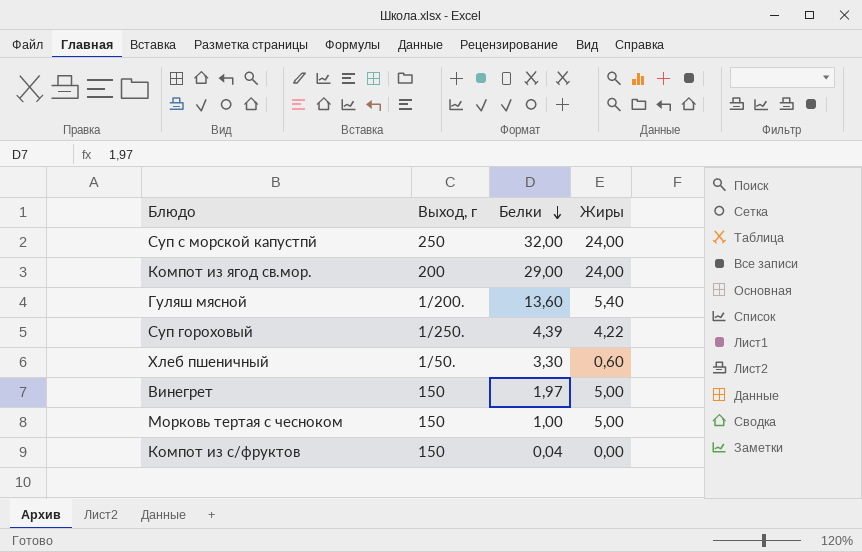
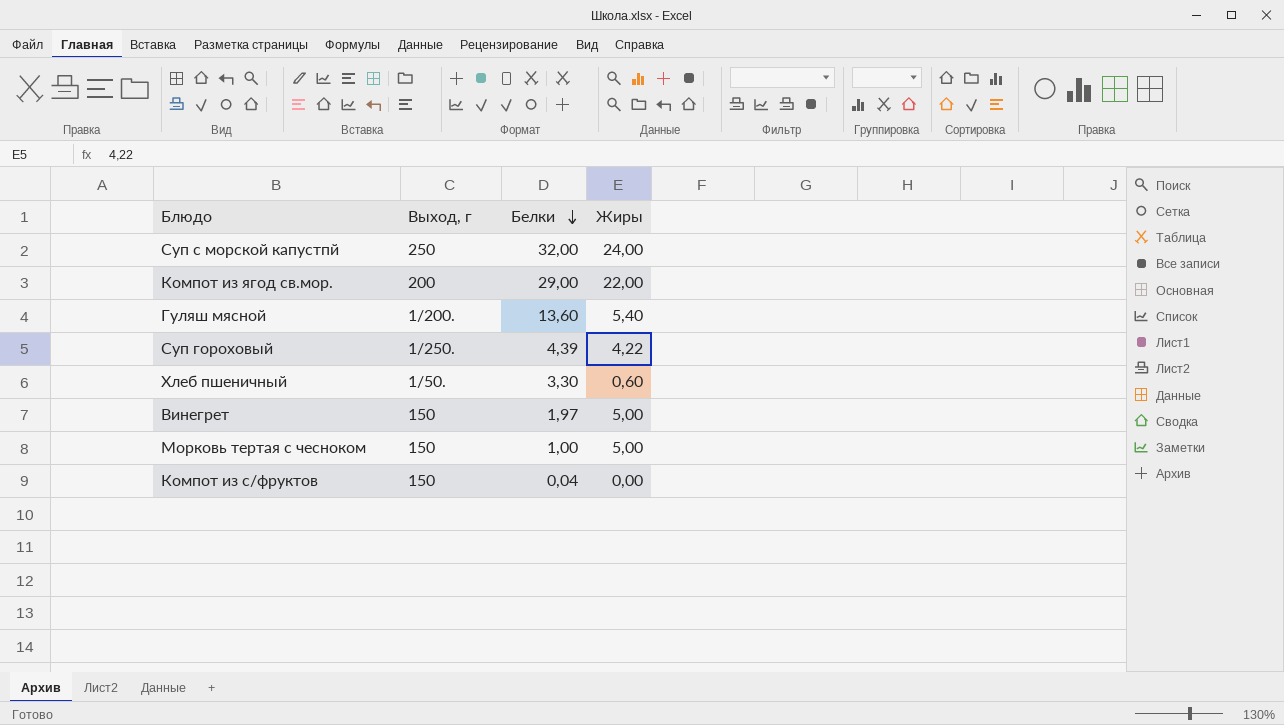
Компот из ягод св.мор. | Жиры: 24,00 -> 22,00

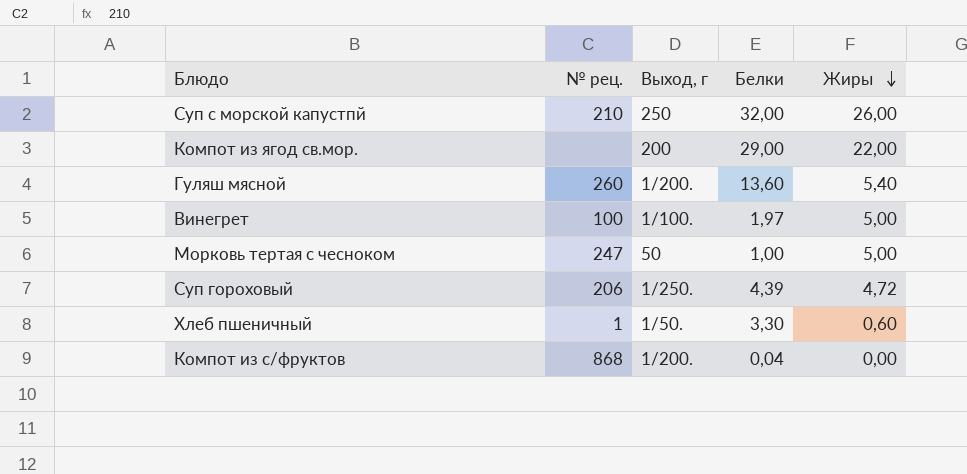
row order: Белки descending -> Жиры descending
column № рец. | position: none -> 2
Суп с морской капустпй | Жиры: 24,00 -> 26,00
Винегрет | Выход, г: 150 -> 1/100.
Морковь тертая с чесноком | Выход, г: 150 -> 50
Суп гороховый | Жиры: 4,22 -> 4,72
Компот из с/фруктов | Выход, г: 150 -> 1/200.

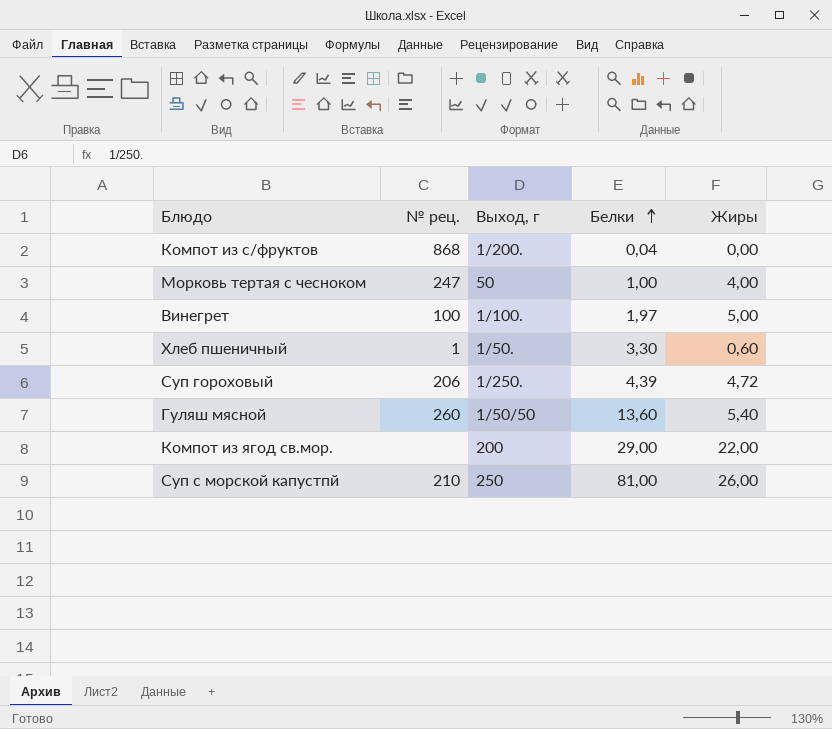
row order: Жиры descending -> Белки ascending
Морковь тертая с чесноком | Жиры: 5,00 -> 4,00
Гуляш мясной | Выход, г: 1/200. -> 1/50/50
Суп с морской капустпй | Белки: 32,00 -> 81,00

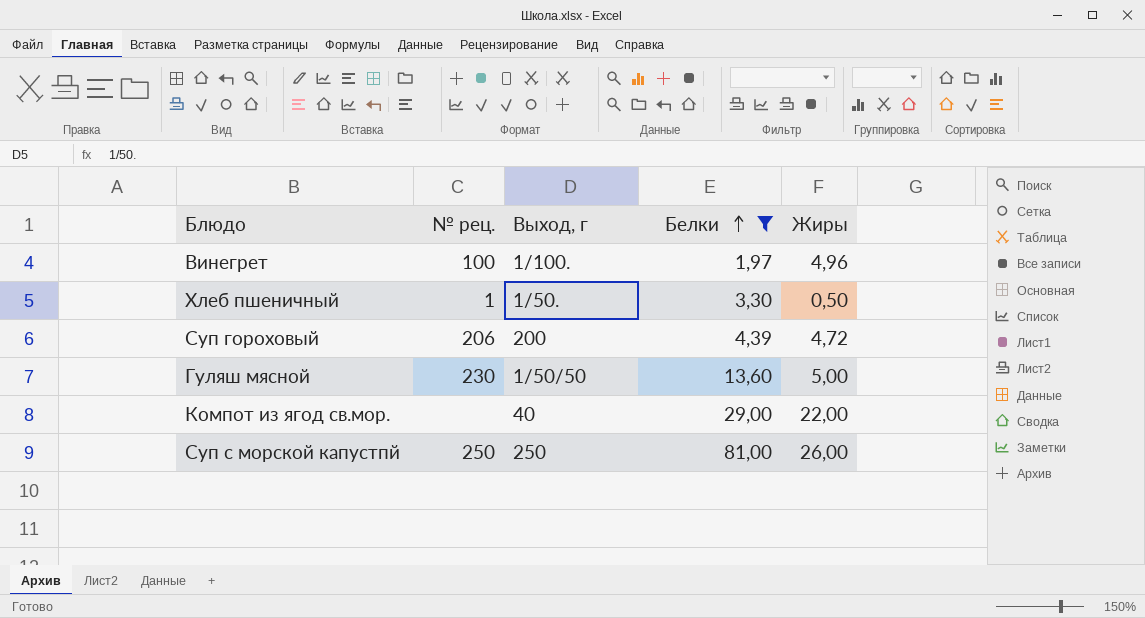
filter: none -> Белки >= 1,97
Винегрет | Жиры: 5,00 -> 4,96
Хлеб пшеничный | Жиры: 0,60 -> 0,50
Суп гороховый | Выход, г: 1/250. -> 200
Гуляш мясной | № рец.: 260 -> 230
Гуляш мясной | Жиры: 5,40 -> 5,00
Компот из ягод св.мор. | Выход, г: 200 -> 40
Суп с морской капустпй | № рец.: 210 -> 250

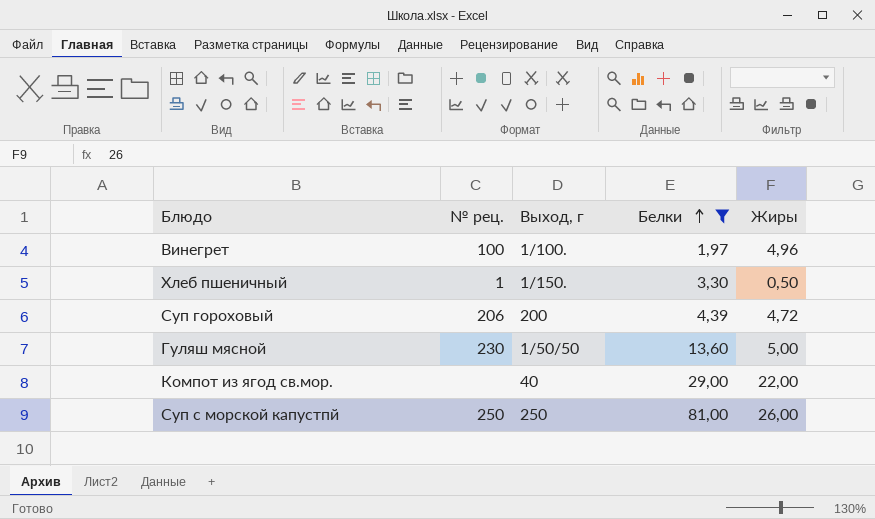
Хлеб пшеничный | Выход, г: 1/50. -> 1/150.

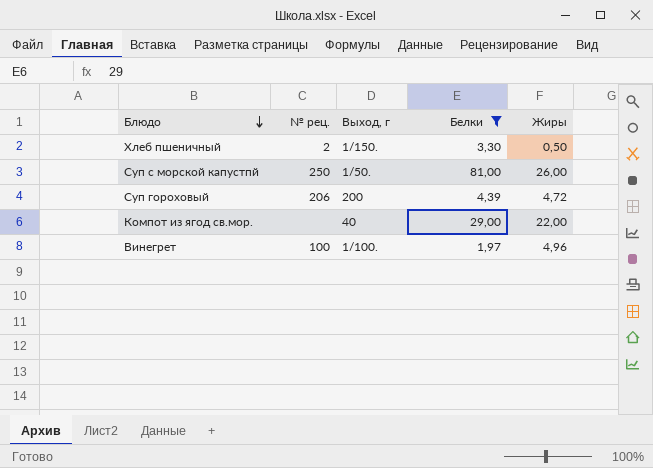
row order: Белки ascending -> Блюдо descending
row Гуляш мясной: 230 | 1/50/50 | 13,60 | 5,00 -> none
Хлеб пшеничный | № рец.: 1 -> 2
Суп с морской капустпй | Выход, г: 250 -> 1/50.

